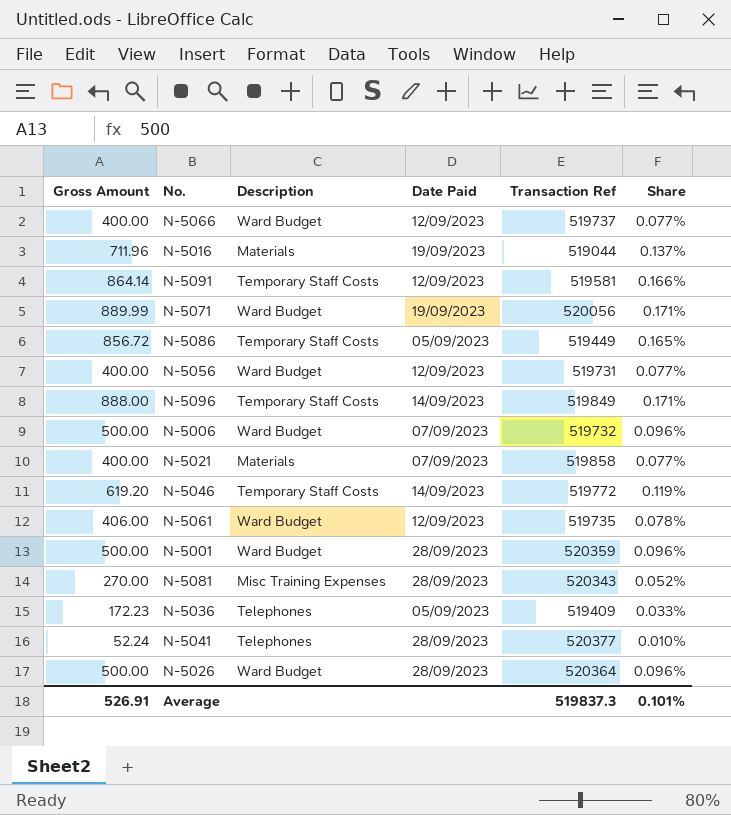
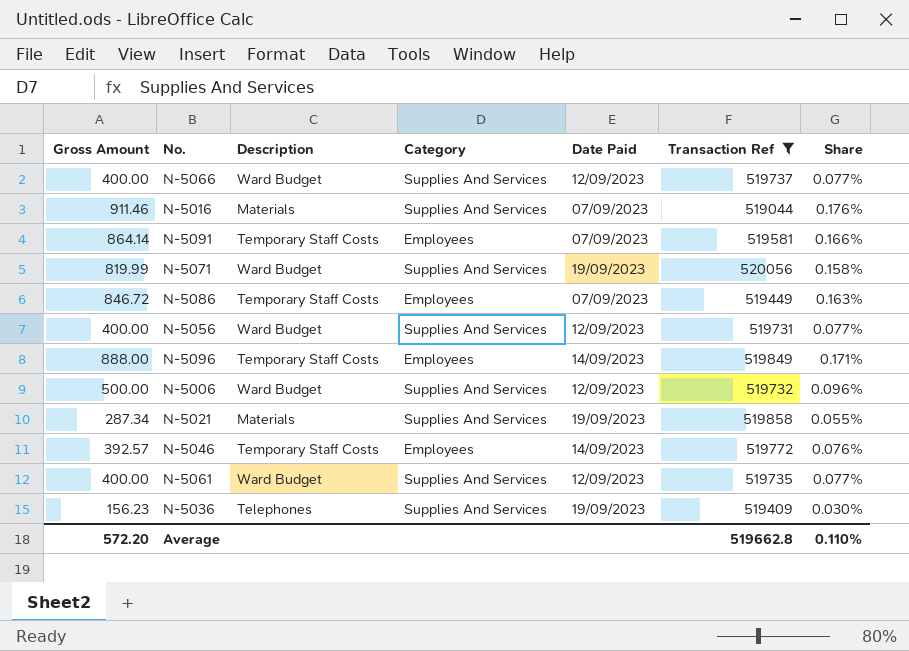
filter: none -> Transaction Ref <= 520056
column Category | position: none -> 4
N-5016 | Gross Amount: 711.96 -> 911.46
N-5016 | Date Paid: 19/09/2023 -> 07/09/2023
N-5016 | Share: 0.137% -> 0.176%
N-5091 | Date Paid: 12/09/2023 -> 07/09/2023
N-5071 | Gross Amount: 889.99 -> 819.99
N-5071 | Share: 0.171% -> 0.158%
N-5086 | Gross Amount: 856.72 -> 846.72
N-5086 | Date Paid: 05/09/2023 -> 07/09/2023
N-5086 | Share: 0.165% -> 0.163%
N-5006 | Date Paid: 07/09/2023 -> 12/09/2023
N-5021 | Gross Amount: 400.00 -> 287.34
N-5021 | Date Paid: 07/09/2023 -> 19/09/2023
N-5021 | Share: 0.077% -> 0.055%
N-5046 | Gross Amount: 619.20 -> 392.57
N-5046 | Share: 0.119% -> 0.076%
N-5061 | Gross Amount: 406.00 -> 400.00
N-5061 | Share: 0.078% -> 0.077%
N-5036 | Gross Amount: 172.23 -> 156.23
N-5036 | Date Paid: 05/09/2023 -> 19/09/2023
N-5036 | Share: 0.033% -> 0.030%
Average | Gross Amount: 526.91 -> 572.20
Average | Transaction Ref: 519837.3 -> 519662.8
Average | Share: 0.101% -> 0.110%

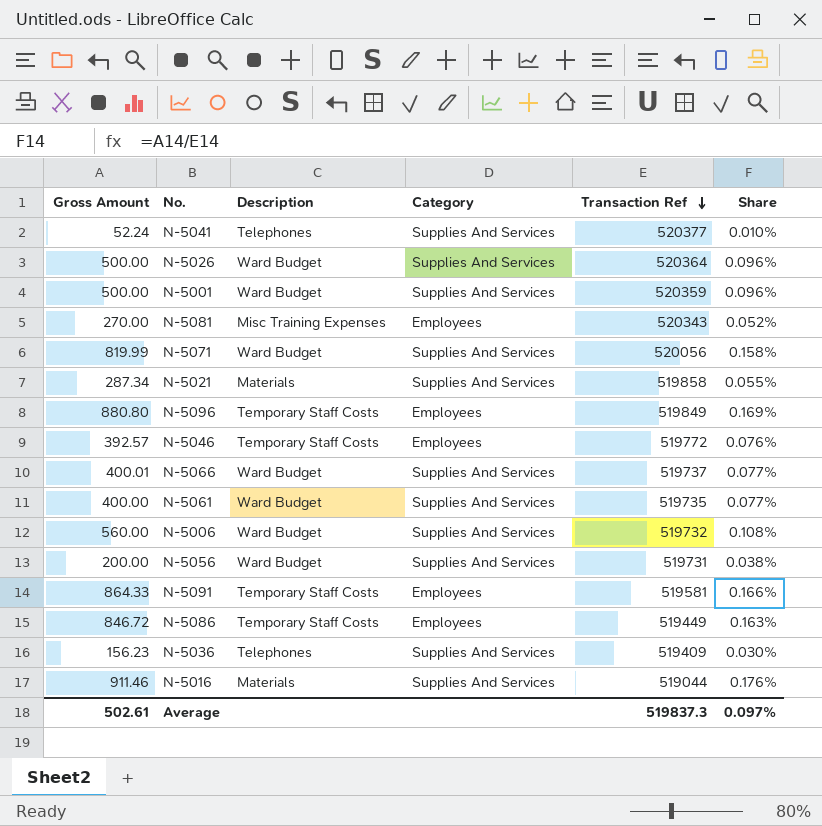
filter: Transaction Ref <= 520056 -> none
row order: none -> Transaction Ref descending
column Date Paid | position: 5 -> none
N-5096 | Gross Amount: 888.00 -> 880.80
N-5096 | Share: 0.171% -> 0.169%
N-5066 | Gross Amount: 400.00 -> 400.01
N-5006 | Gross Amount: 500.00 -> 560.00
N-5006 | Share: 0.096% -> 0.108%
N-5056 | Gross Amount: 400.00 -> 200.00
N-5056 | Share: 0.077% -> 0.038%
N-5091 | Gross Amount: 864.14 -> 864.33
Average | Gross Amount: 572.20 -> 502.61
Average | Transaction Ref: 519662.8 -> 519837.3
Average | Share: 0.110% -> 0.097%

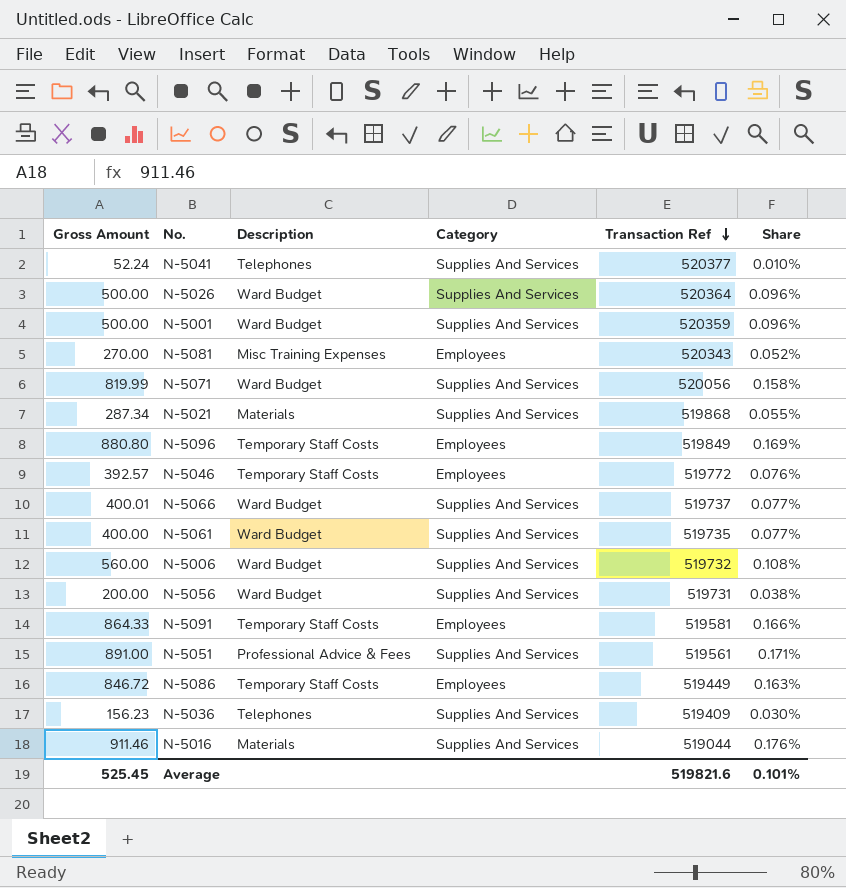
N-5021 | Transaction Ref: 519858 -> 519868
row N-5051: none -> 891.00 | Professional Advice & Fees | Supplies And Services | 519561 | 0.171%
Average | Gross Amount: 502.61 -> 525.45
Average | Transaction Ref: 519837.3 -> 519821.6
Average | Share: 0.097% -> 0.101%

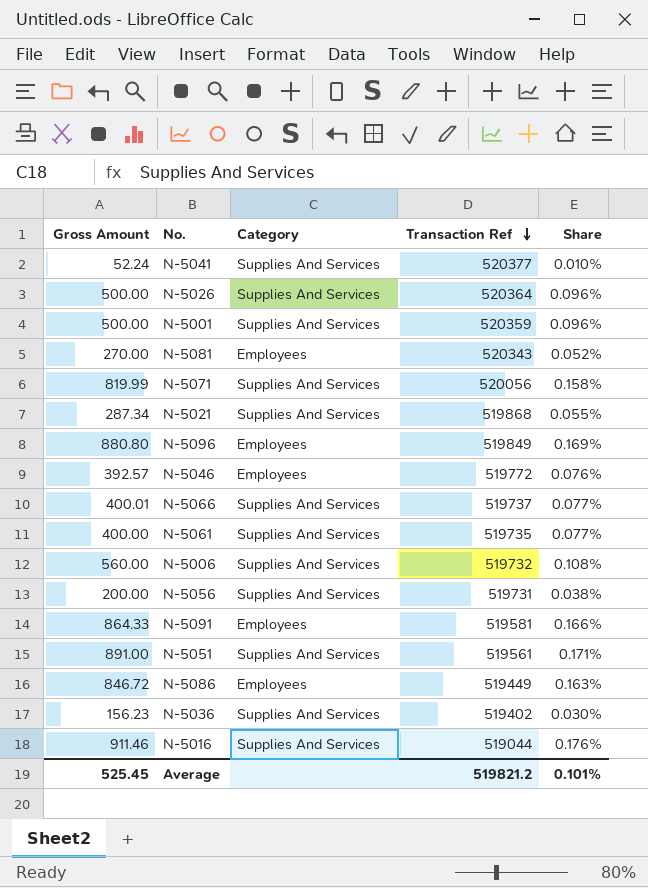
column Description | position: 3 -> none
N-5036 | Transaction Ref: 519409 -> 519402
Average | Transaction Ref: 519821.6 -> 519821.2

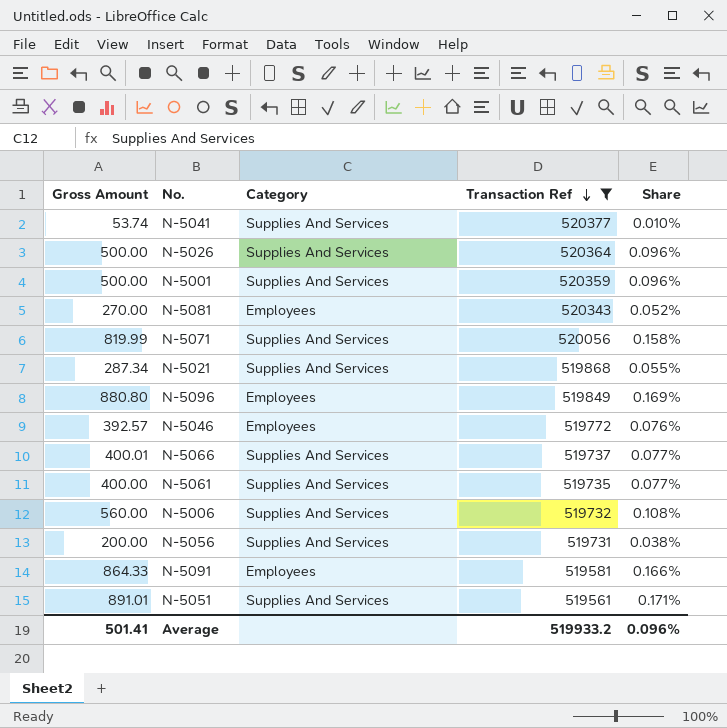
filter: none -> Transaction Ref >= 519561
N-5041 | Gross Amount: 52.24 -> 53.74
N-5051 | Gross Amount: 891.00 -> 891.01
Average | Gross Amount: 525.45 -> 501.41
Average | Transaction Ref: 519821.2 -> 519933.2
Average | Share: 0.101% -> 0.096%

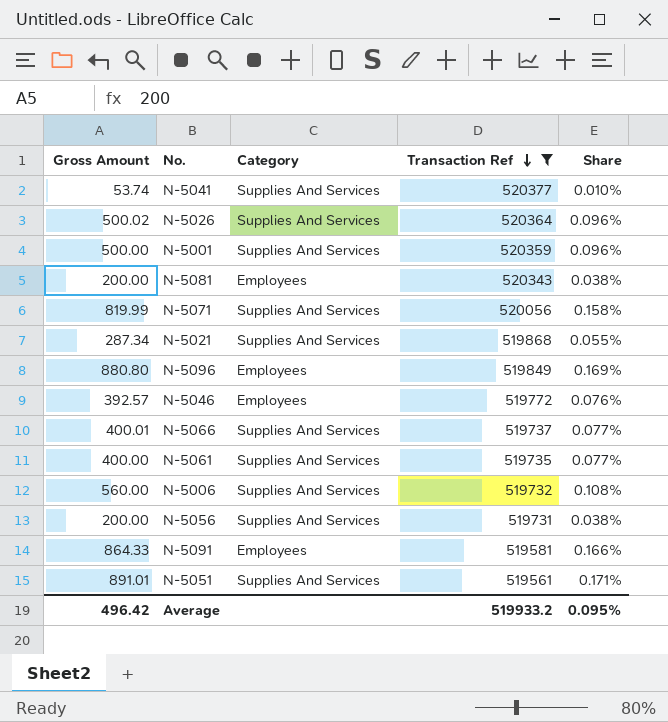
N-5026 | Gross Amount: 500.00 -> 500.02
N-5081 | Gross Amount: 270.00 -> 200.00
N-5081 | Share: 0.052% -> 0.038%
Average | Gross Amount: 501.41 -> 496.42
Average | Share: 0.096% -> 0.095%

